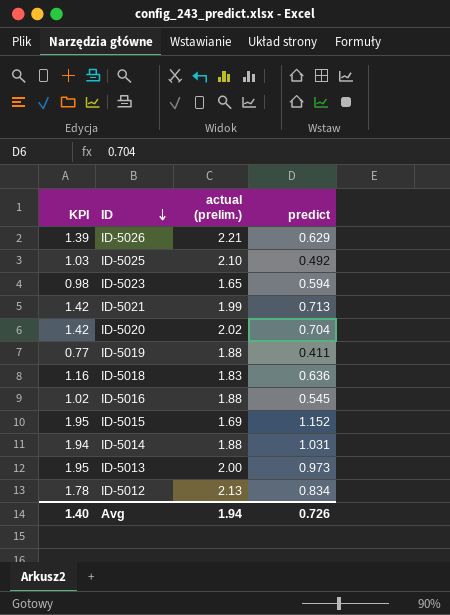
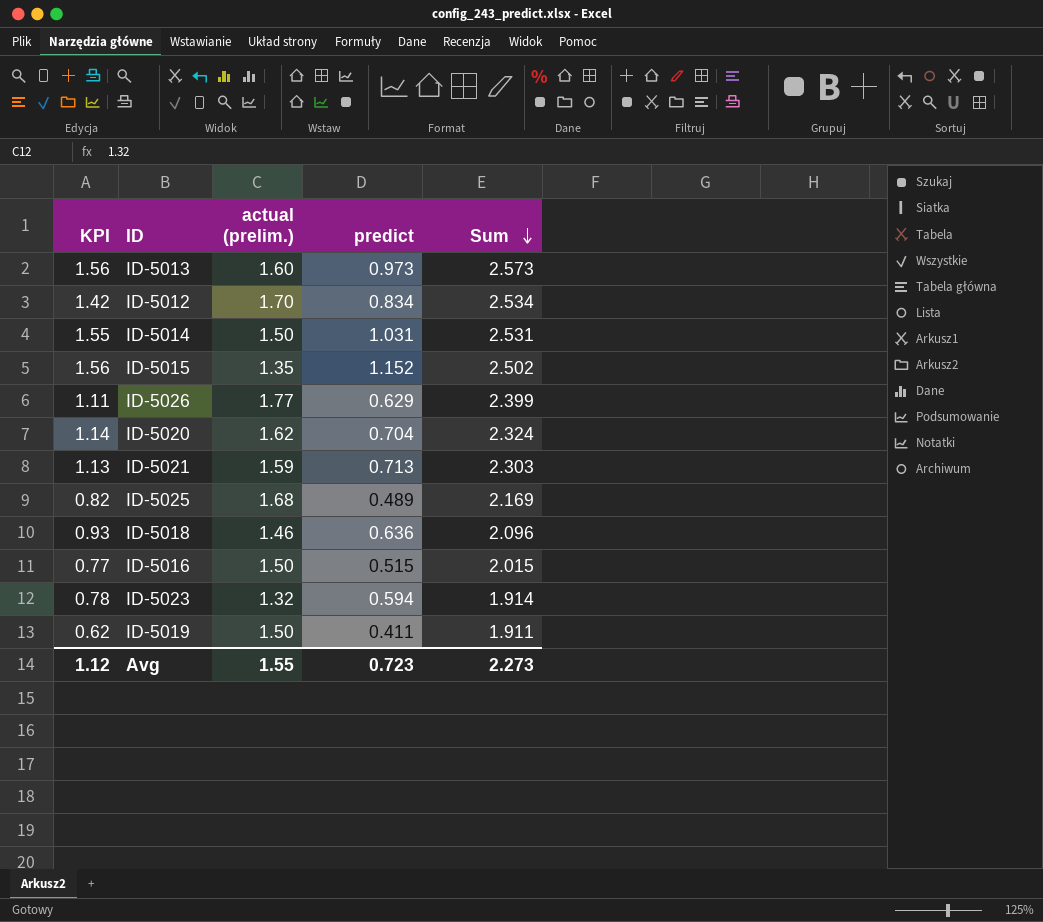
row order: ID descending -> Sum descending
column Sum | formula: none -> [actual (prelim.)] + [predict]
ID-5013 | KPI: 1.95 -> 1.56
ID-5013 | actual (prelim.): 2.00 -> 1.60
ID-5012 | KPI: 1.78 -> 1.42
ID-5012 | actual (prelim.): 2.13 -> 1.70
ID-5014 | KPI: 1.94 -> 1.55
ID-5014 | actual (prelim.): 1.88 -> 1.50
ID-5015 | KPI: 1.95 -> 1.56
ID-5015 | actual (prelim.): 1.69 -> 1.35
ID-5026 | KPI: 1.39 -> 1.11
ID-5026 | actual (prelim.): 2.21 -> 1.77
ID-5020 | KPI: 1.42 -> 1.14
ID-5020 | actual (prelim.): 2.02 -> 1.62
ID-5021 | KPI: 1.42 -> 1.13
ID-5021 | actual (prelim.): 1.99 -> 1.59
ID-5025 | KPI: 1.03 -> 0.82
ID-5025 | actual (prelim.): 2.10 -> 1.68
ID-5025 | predict: 0.492 -> 0.489
ID-5018 | KPI: 1.16 -> 0.93
ID-5018 | actual (prelim.): 1.83 -> 1.46
ID-5016 | KPI: 1.02 -> 0.77
ID-5016 | actual (prelim.): 1.88 -> 1.50
ID-5016 | predict: 0.545 -> 0.515
ID-5023 | KPI: 0.98 -> 0.78
ID-5023 | actual (prelim.): 1.65 -> 1.32
ID-5019 | KPI: 0.77 -> 0.62
ID-5019 | actual (prelim.): 1.88 -> 1.50
Avg | KPI: 1.40 -> 1.12
Avg | actual (prelim.): 1.94 -> 1.55
Avg | predict: 0.726 -> 0.723

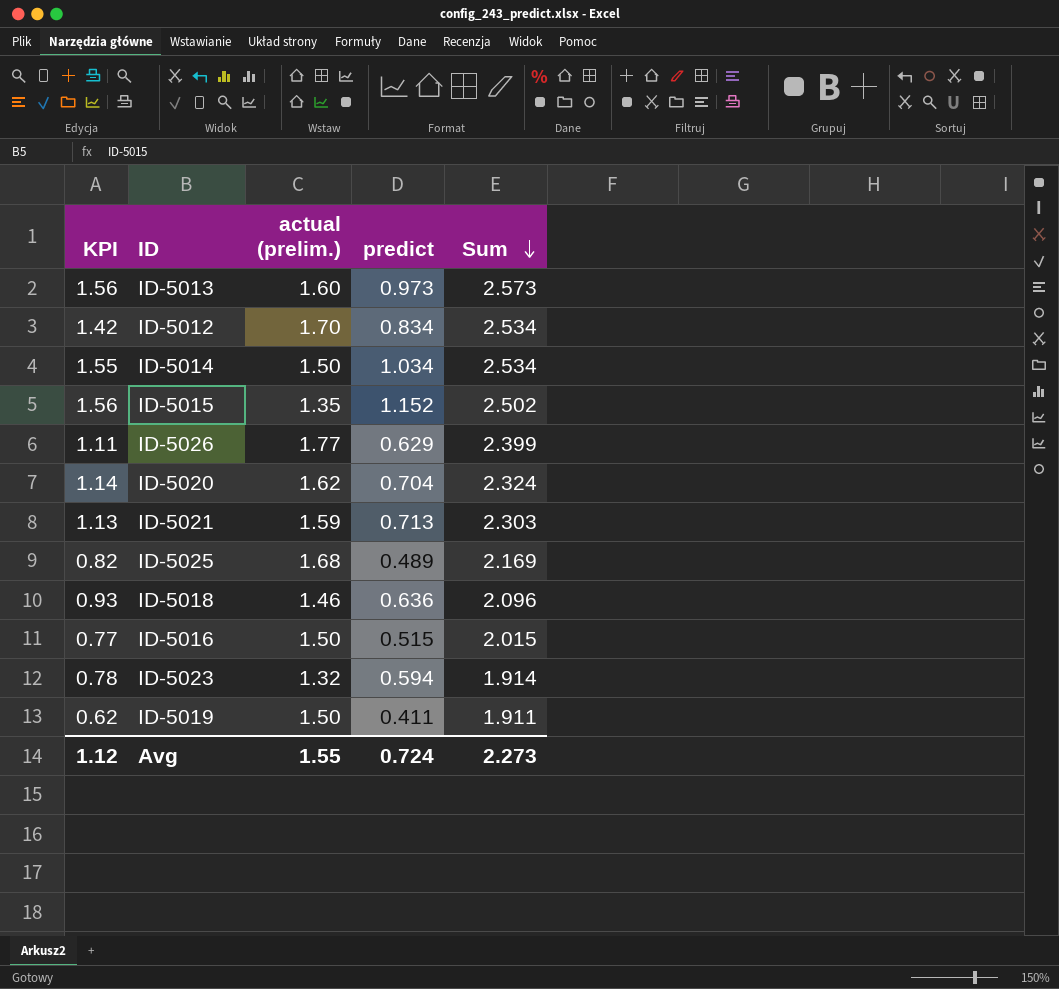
ID-5014 | predict: 1.031 -> 1.034
ID-5014 | Sum: 2.531 -> 2.534
Avg | predict: 0.723 -> 0.724

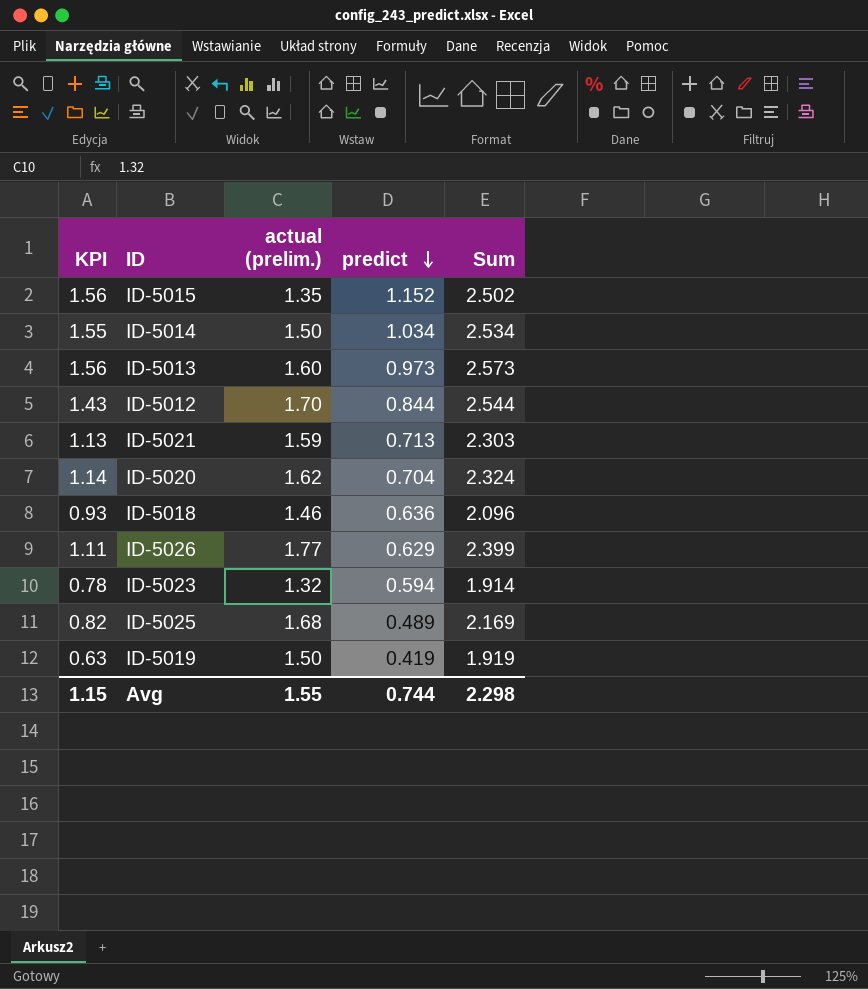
row order: Sum descending -> predict descending
row ID-5016: 0.77 | 1.50 | 0.515 | 2.015 -> none
ID-5012 | KPI: 1.42 -> 1.43
ID-5012 | predict: 0.834 -> 0.844
ID-5012 | Sum: 2.534 -> 2.544
ID-5019 | KPI: 0.62 -> 0.63
ID-5019 | predict: 0.411 -> 0.419
ID-5019 | Sum: 1.911 -> 1.919
Avg | KPI: 1.12 -> 1.15
Avg | predict: 0.724 -> 0.744
Avg | Sum: 2.273 -> 2.298

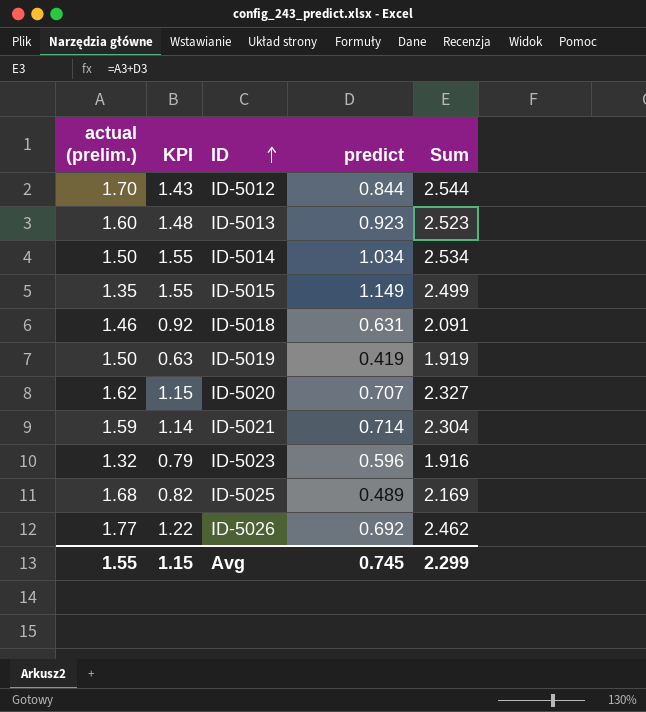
row order: predict descending -> ID ascending
column actual (prelim.) | position: 3 -> 1
ID-5013 | KPI: 1.56 -> 1.48
ID-5013 | predict: 0.973 -> 0.923
ID-5013 | Sum: 2.573 -> 2.523
ID-5015 | KPI: 1.56 -> 1.55
ID-5015 | predict: 1.152 -> 1.149
ID-5015 | Sum: 2.502 -> 2.499
ID-5018 | KPI: 0.93 -> 0.92
ID-5018 | predict: 0.636 -> 0.631
ID-5018 | Sum: 2.096 -> 2.091
ID-5020 | KPI: 1.14 -> 1.15
ID-5020 | predict: 0.704 -> 0.707
ID-5020 | Sum: 2.324 -> 2.327
ID-5021 | KPI: 1.13 -> 1.14
ID-5021 | predict: 0.713 -> 0.714
ID-5021 | Sum: 2.303 -> 2.304
ID-5023 | KPI: 0.78 -> 0.79
ID-5023 | predict: 0.594 -> 0.596
ID-5023 | Sum: 1.914 -> 1.916
ID-5026 | KPI: 1.11 -> 1.22
ID-5026 | predict: 0.629 -> 0.692
ID-5026 | Sum: 2.399 -> 2.462
Avg | predict: 0.744 -> 0.745
Avg | Sum: 2.298 -> 2.299

